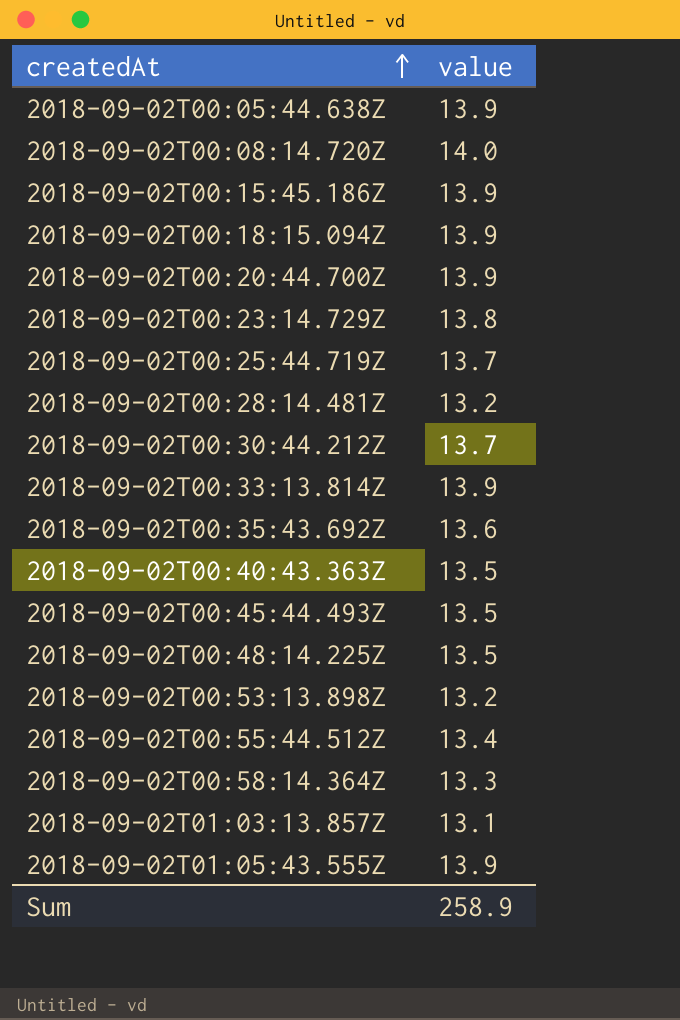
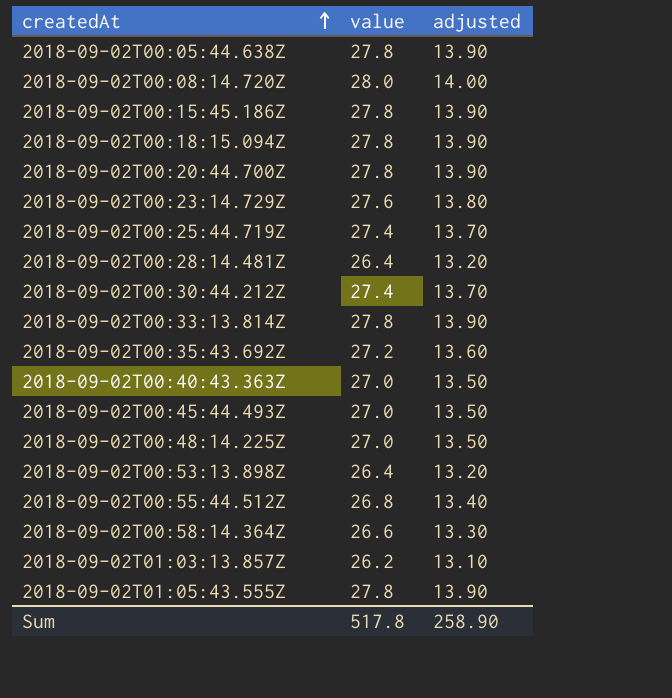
column adjusted | formula: none -> [value] * 0.5
2018-09-02T00:05:44.638Z | value: 13.9 -> 27.8
2018-09-02T00:08:14.720Z | value: 14.0 -> 28.0
2018-09-02T00:15:45.186Z | value: 13.9 -> 27.8
2018-09-02T00:18:15.094Z | value: 13.9 -> 27.8
2018-09-02T00:20:44.700Z | value: 13.9 -> 27.8
2018-09-02T00:23:14.729Z | value: 13.8 -> 27.6
2018-09-02T00:25:44.719Z | value: 13.7 -> 27.4
2018-09-02T00:28:14.481Z | value: 13.2 -> 26.4
2018-09-02T00:30:44.212Z | value: 13.7 -> 27.4
2018-09-02T00:33:13.814Z | value: 13.9 -> 27.8
2018-09-02T00:35:43.692Z | value: 13.6 -> 27.2
2018-09-02T00:40:43.363Z | value: 13.5 -> 27.0
2018-09-02T00:45:44.493Z | value: 13.5 -> 27.0
2018-09-02T00:48:14.225Z | value: 13.5 -> 27.0
2018-09-02T00:53:13.898Z | value: 13.2 -> 26.4
2018-09-02T00:55:44.512Z | value: 13.4 -> 26.8
2018-09-02T00:58:14.364Z | value: 13.3 -> 26.6
2018-09-02T01:03:13.857Z | value: 13.1 -> 26.2
2018-09-02T01:05:43.555Z | value: 13.9 -> 27.8
Sum | value: 258.9 -> 517.8

